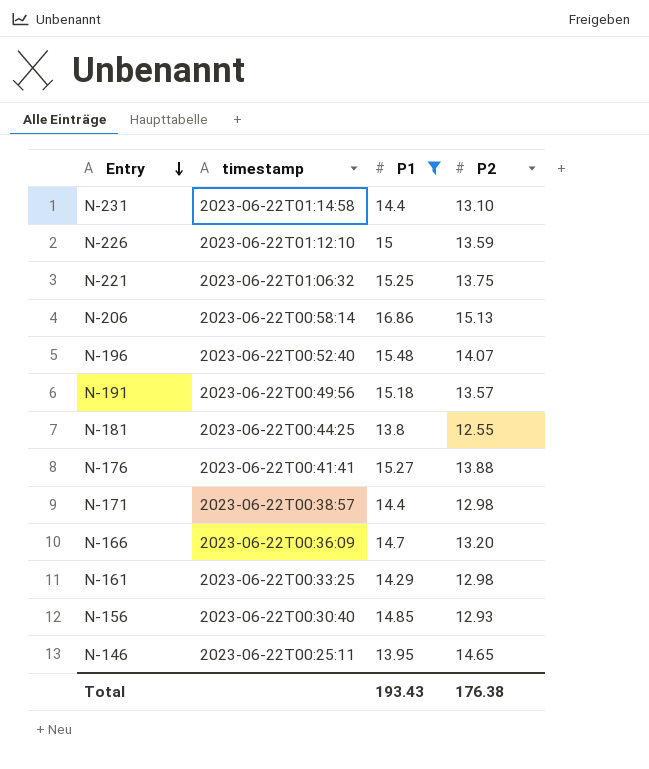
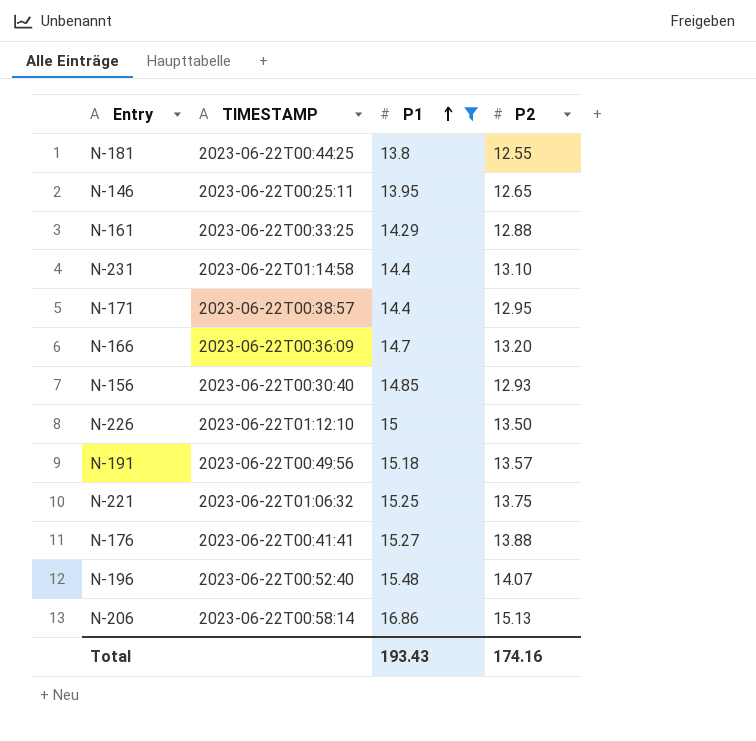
row order: Entry descending -> P1 ascending
column name: timestamp -> TIMESTAMP
N-146 | P2: 14.65 -> 12.65
N-161 | P2: 12.98 -> 12.88
N-171 | P2: 12.98 -> 12.95
N-226 | P2: 13.59 -> 13.50
Total | P2: 176.38 -> 174.16

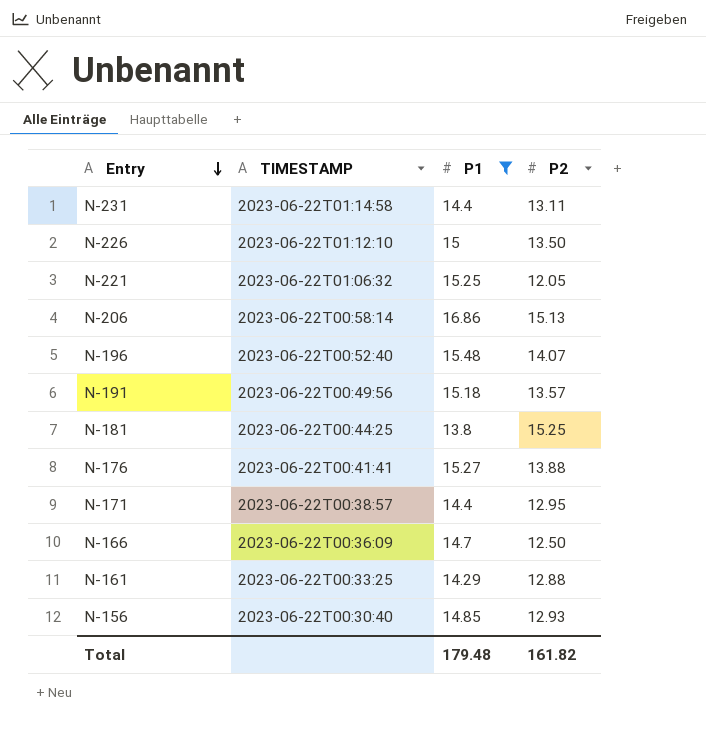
row order: P1 ascending -> Entry descending
row N-146: 2023-06-22T00:25:11 | 13.95 | 12.65 -> none
N-231 | P2: 13.10 -> 13.11
N-221 | P2: 13.75 -> 12.05
N-181 | P2: 12.55 -> 15.25
N-166 | P2: 13.20 -> 12.50
Total | P1: 193.43 -> 179.48
Total | P2: 174.16 -> 161.82

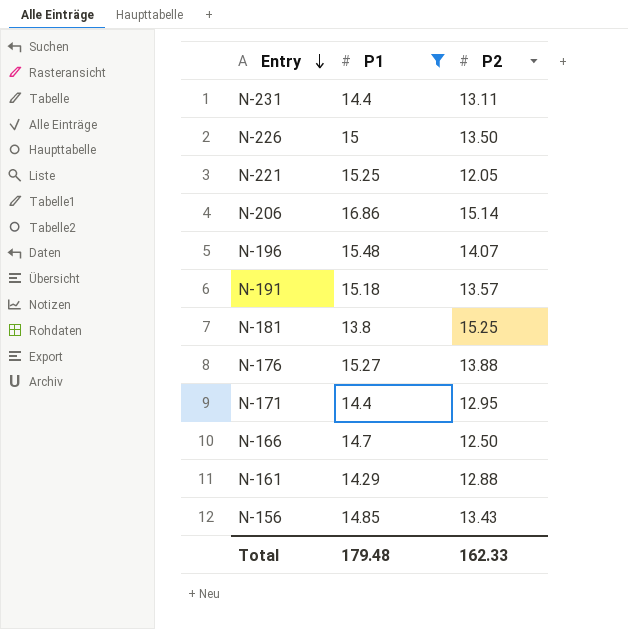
column TIMESTAMP | position: 2 -> none
N-206 | P2: 15.13 -> 15.14
N-156 | P2: 12.93 -> 13.43
Total | P2: 161.82 -> 162.33

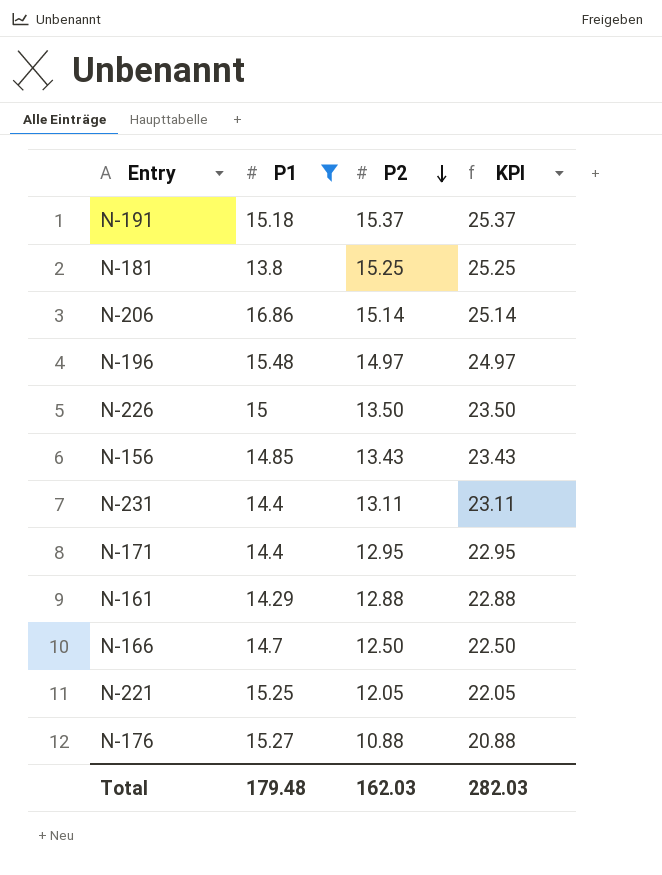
row order: Entry descending -> P2 descending
column KPI | formula: none -> [P2] + 10
N-191 | P2: 13.57 -> 15.37
N-196 | P2: 14.07 -> 14.97
N-176 | P2: 13.88 -> 10.88
Total | P2: 162.33 -> 162.03

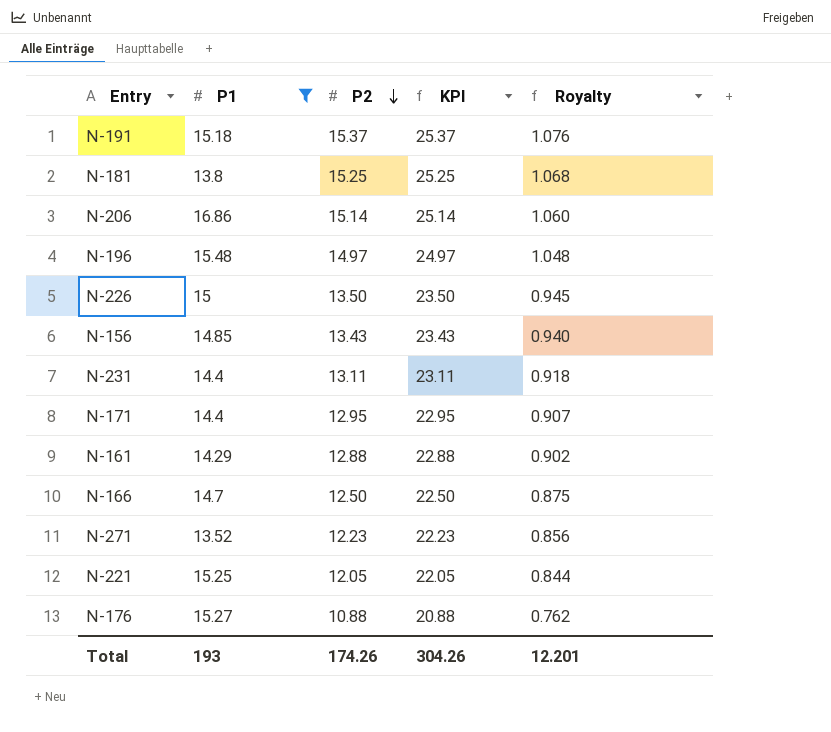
column Royalty | formula: none -> [P2] * 0.07
row N-271: none -> 13.52 | 12.23 | 22.23 | 0.856
Total | P1: 179.48 -> 193
Total | P2: 162.03 -> 174.26
Total | KPI: 282.03 -> 304.26

